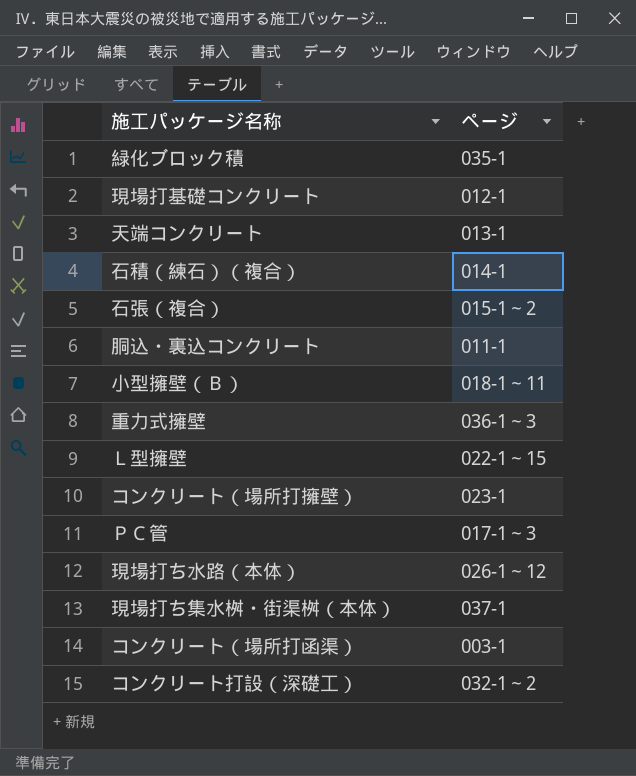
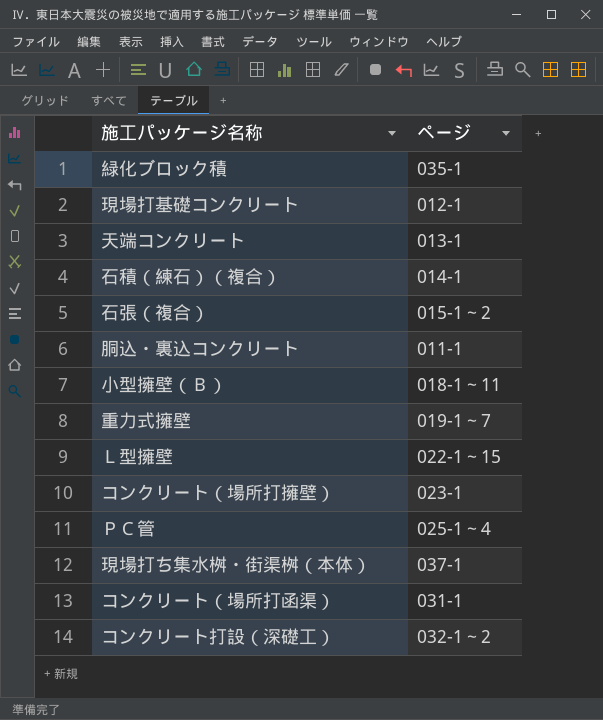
row 現場打ち水路（本体）: 026-1～12 -> none
重力式擁壁 | ページ: 036-1～3 -> 019-1～7
ＰＣ管 | ページ: 017-1～3 -> 025-1～4
コンクリート（場所打函渠） | ページ: 003-1 -> 031-1

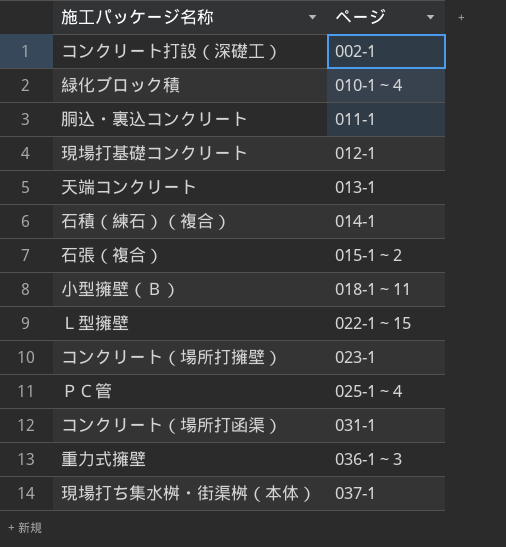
row order: none -> ページ ascending
コンクリート打設（深礎工） | ページ: 032-1～2 -> 002-1
緑化ブロック積 | ページ: 035-1 -> 010-1～4
重力式擁壁 | ページ: 019-1～7 -> 036-1～3

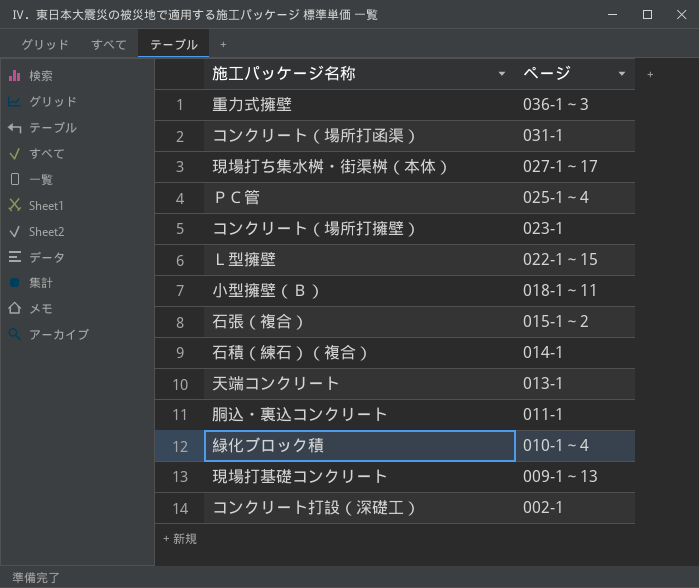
row order: ページ ascending -> ページ descending
現場打ち集水桝・街渠桝（本体） | ページ: 037-1 -> 027-1～17
現場打基礎コンクリート | ページ: 012-1 -> 009-1～13

